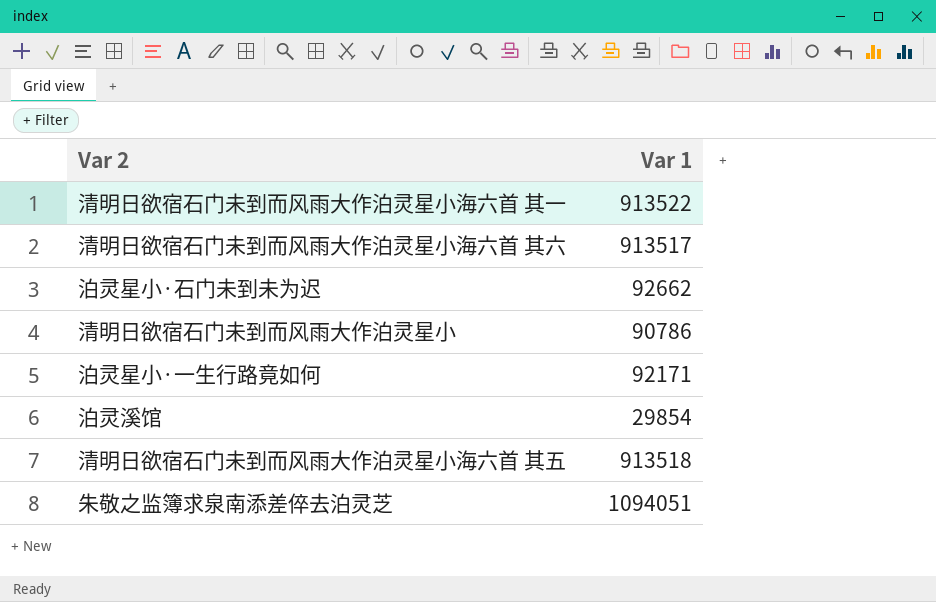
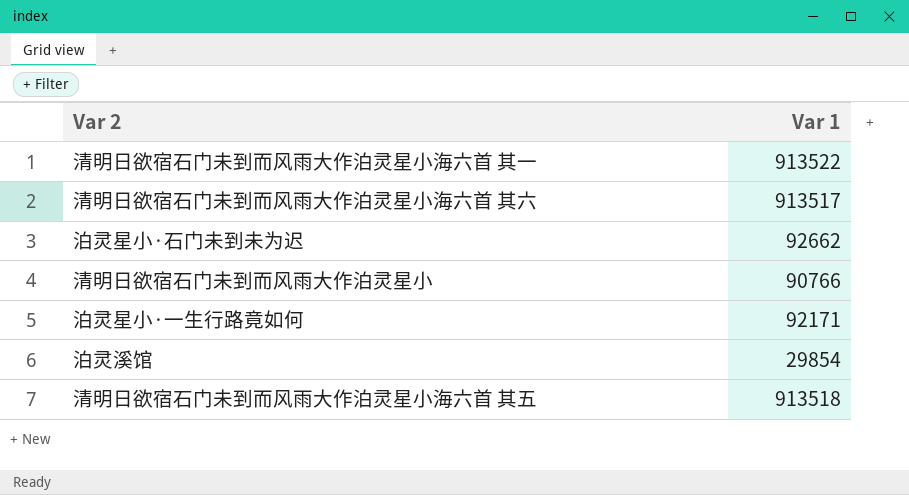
row 朱敬之监簿求泉南添差倅去泊灵芝: 1094051 -> none
清明日欲宿石门未到而风雨大作泊灵星小 | Var 1: 90786 -> 90766

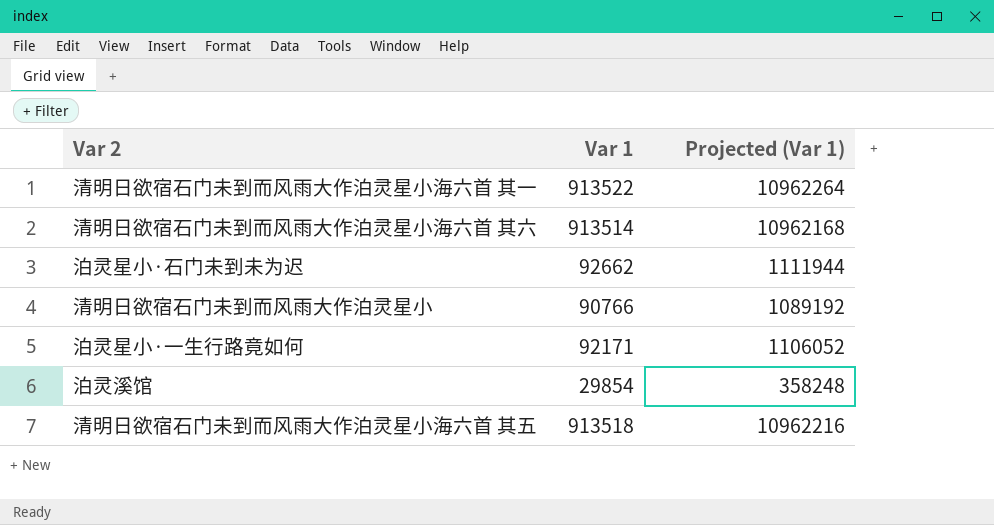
column Projected (Var 1) | formula: none -> [Var 1] * 12
清明日欲宿石门未到而风雨大作泊灵星小海六首 其六 | Var 1: 913517 -> 913514

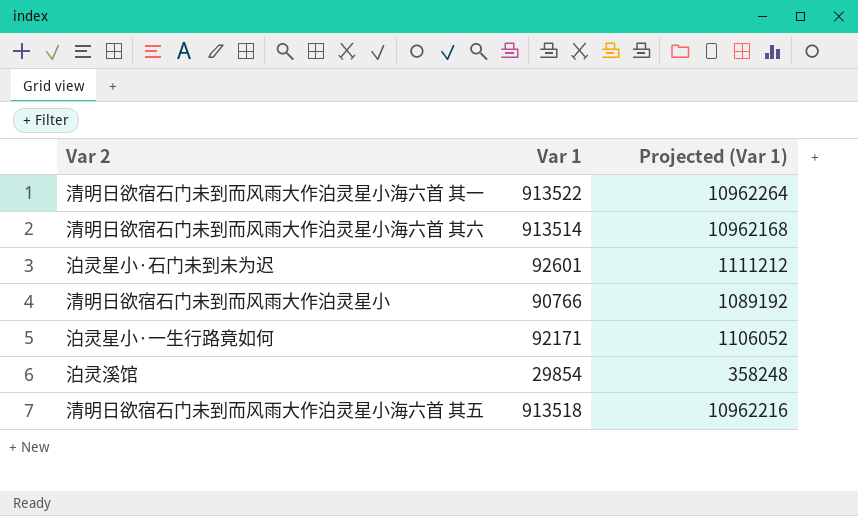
泊灵星小·石门未到未为迟 | Var 1: 92662 -> 92601
泊灵星小·石门未到未为迟 | Projected (Var 1): 1111944 -> 1111212

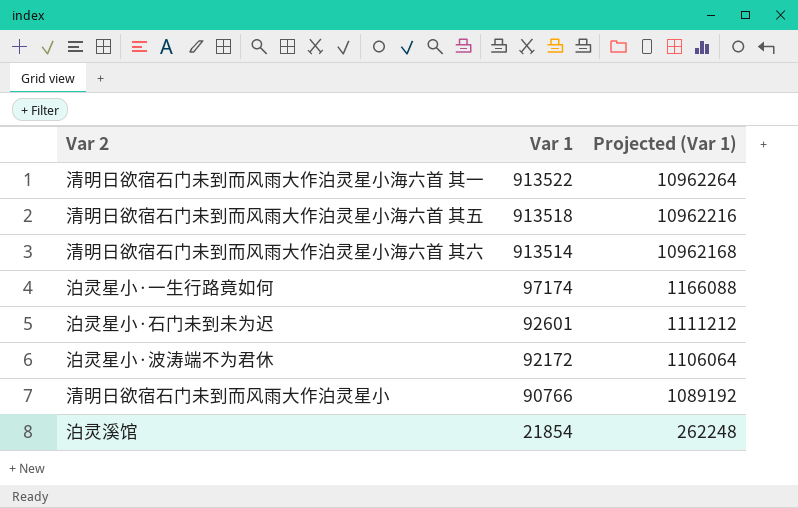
row order: none -> Var 1 descending
泊灵星小·一生行路竟如何 | Var 1: 92171 -> 97174
泊灵星小·一生行路竟如何 | Projected (Var 1): 1106052 -> 1166088
row 泊灵星小·波涛端不为君休: none -> 92172 | 1106064
泊灵溪馆 | Var 1: 29854 -> 21854
泊灵溪馆 | Projected (Var 1): 358248 -> 262248

